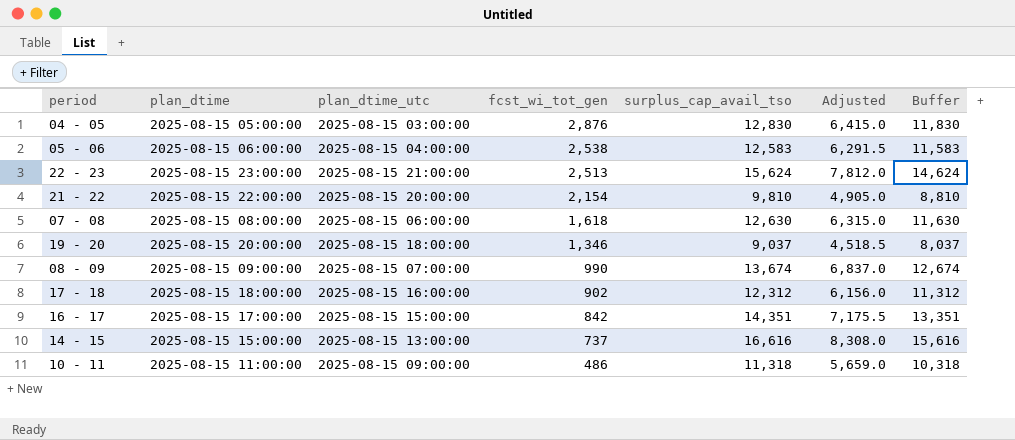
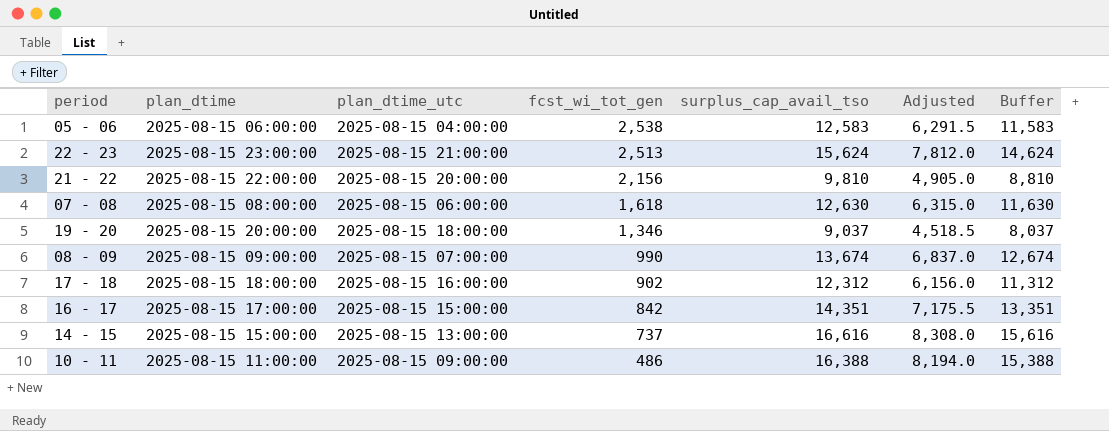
row 04 - 05: 2025-08-15 05:00:00 | 2025-08-15 03:00:00 | 2,876 | 12,830 | 6,415.0 | 11,830 -> none
21 - 22 | fcst_wi_tot_gen: 2,154 -> 2,156
10 - 11 | surplus_cap_avail_tso: 11,318 -> 16,388
10 - 11 | Adjusted: 5,659.0 -> 8,194.0
10 - 11 | Buffer: 10,318 -> 15,388

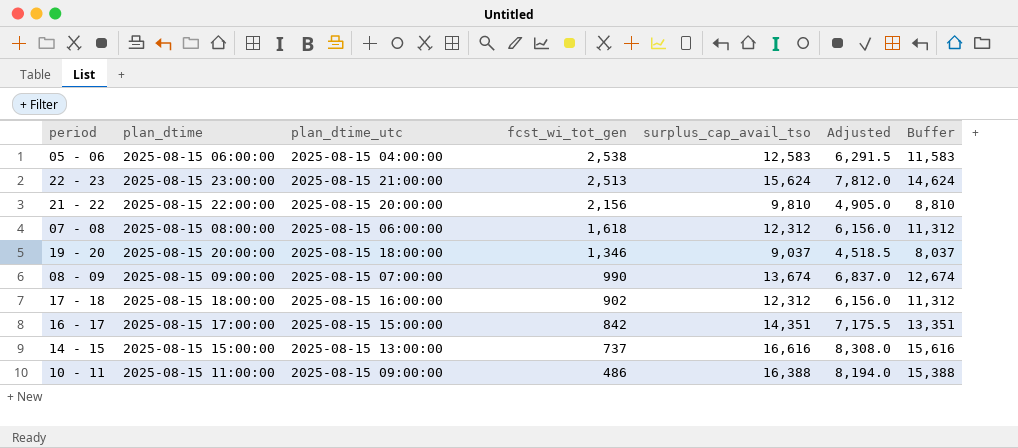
07 - 08 | surplus_cap_avail_tso: 12,630 -> 12,312
07 - 08 | Adjusted: 6,315.0 -> 6,156.0
07 - 08 | Buffer: 11,630 -> 11,312

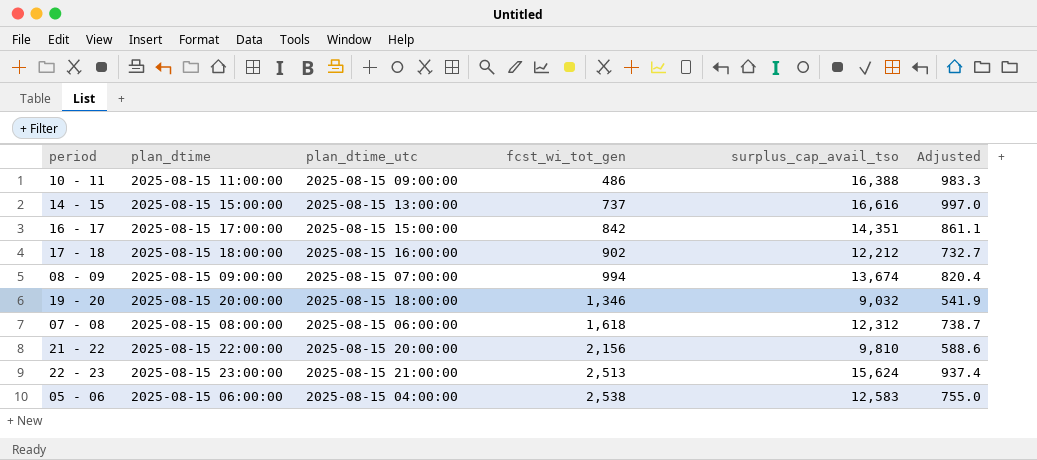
row order: fcst_wi_tot_gen descending -> fcst_wi_tot_gen ascending
column Buffer | formula: [surplus_cap_avail_tso] - 1000 -> none
column Adjusted | formula: [surplus_cap_avail_tso] * 0.5 -> [surplus_cap_avail_tso] * 0.06
17 - 18 | surplus_cap_avail_tso: 12,312 -> 12,212
08 - 09 | fcst_wi_tot_gen: 990 -> 994
19 - 20 | surplus_cap_avail_tso: 9,037 -> 9,032

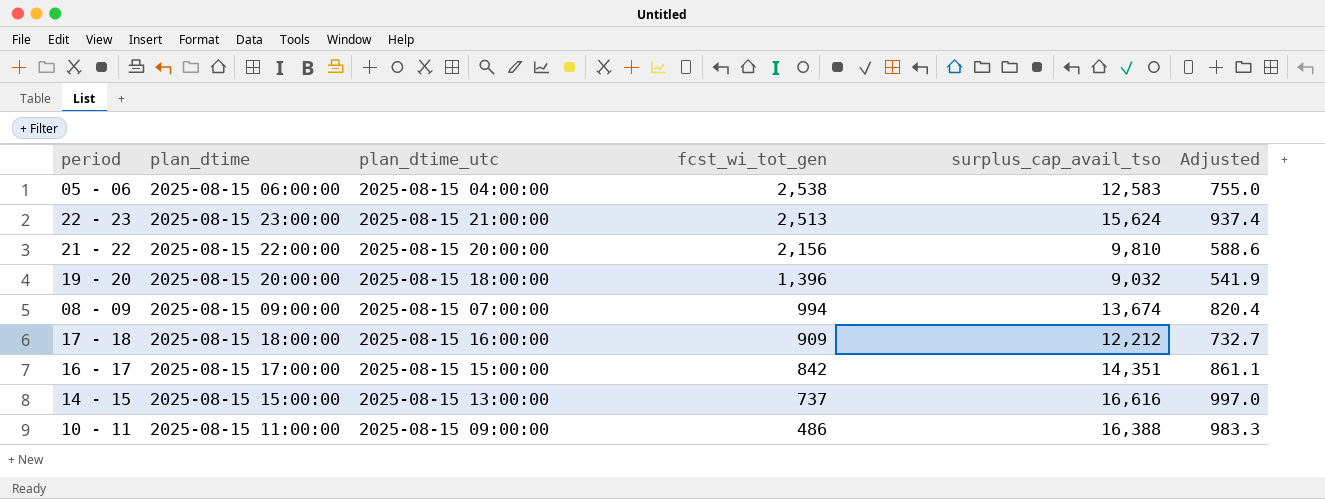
row order: fcst_wi_tot_gen ascending -> fcst_wi_tot_gen descending
row 07 - 08: 2025-08-15 08:00:00 | 2025-08-15 06:00:00 | 1,618 | 12,312 | 738.7 -> none
19 - 20 | fcst_wi_tot_gen: 1,346 -> 1,396
17 - 18 | fcst_wi_tot_gen: 902 -> 909

